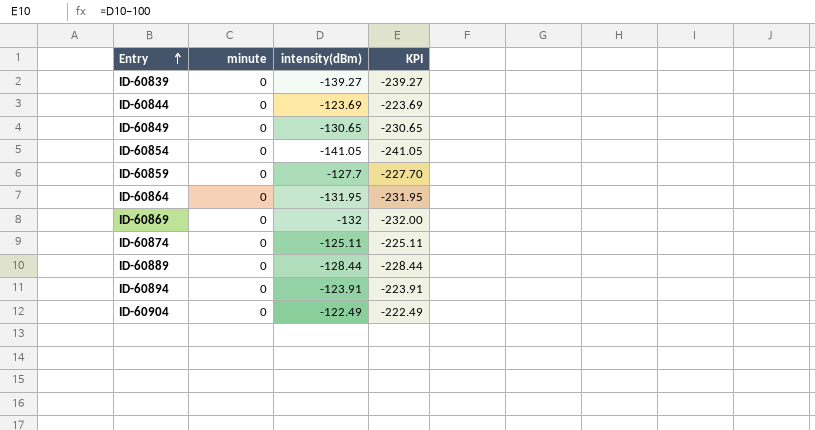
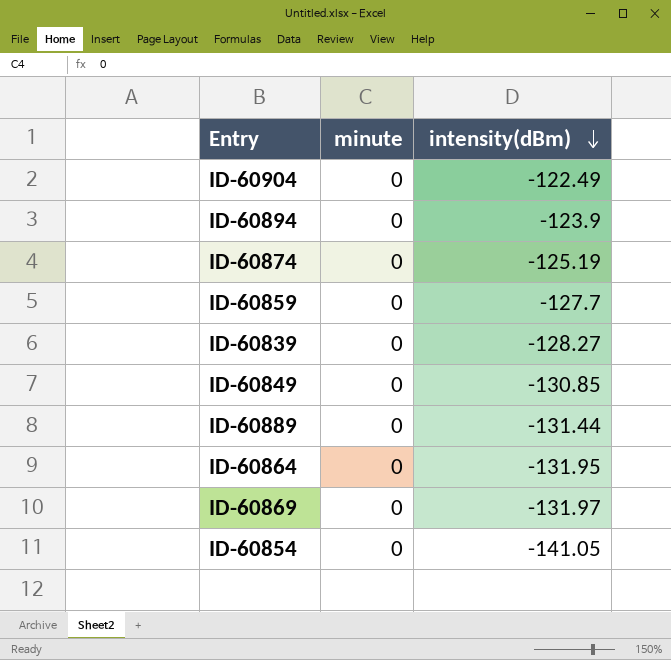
row order: Entry ascending -> intensity(dBm) descending
column KPI | formula: [intensity(dBm)] - 100 -> none
row ID-60844: 0 | -123.69 | -223.69 -> none
ID-60894 | intensity(dBm): -123.91 -> -123.9
ID-60874 | intensity(dBm): -125.11 -> -125.19
ID-60839 | intensity(dBm): -139.27 -> -128.27
ID-60849 | intensity(dBm): -130.65 -> -130.85
ID-60889 | intensity(dBm): -128.44 -> -131.44
ID-60869 | intensity(dBm): -132 -> -131.97

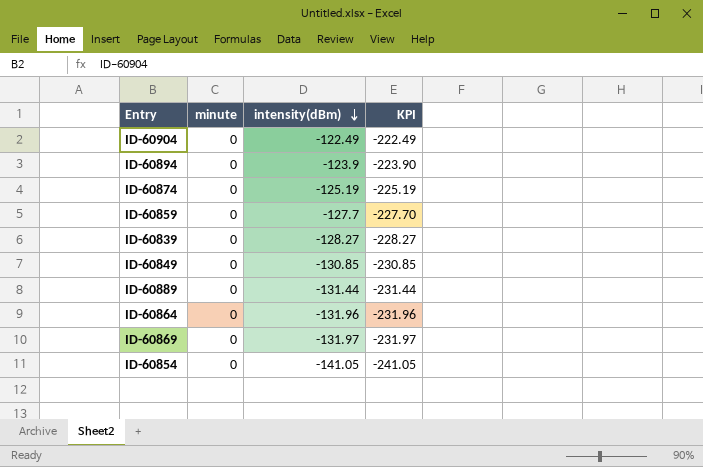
column KPI | formula: none -> [intensity(dBm)] - 100
ID-60864 | intensity(dBm): -131.95 -> -131.96

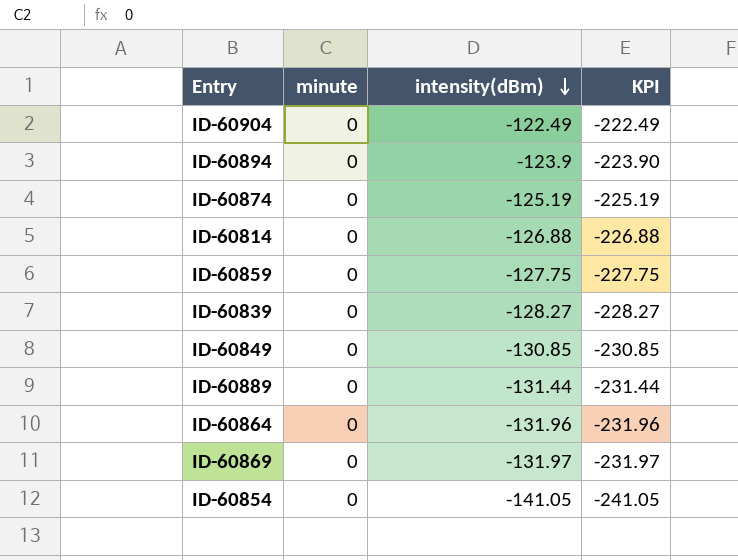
row ID-60814: none -> 0 | -126.88 | -226.88
ID-60859 | intensity(dBm): -127.7 -> -127.75
ID-60859 | KPI: -227.70 -> -227.75

